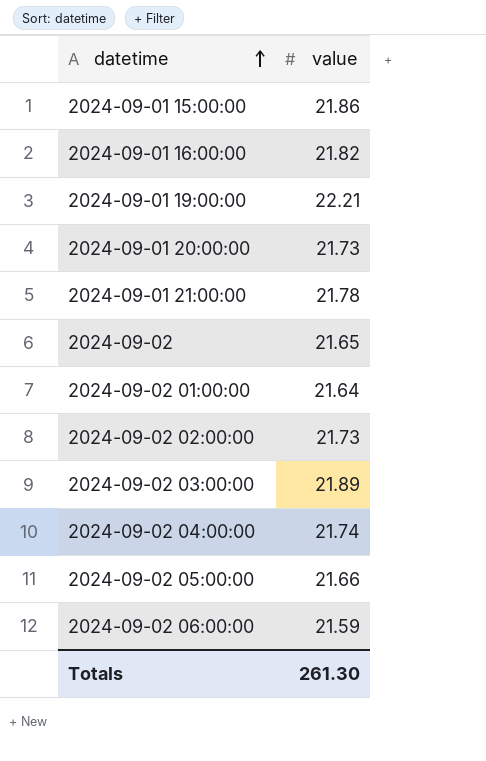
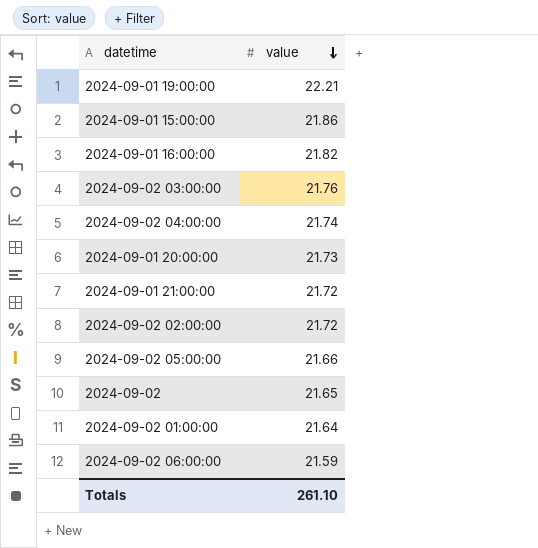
row order: datetime ascending -> value descending
2024-09-02 03:00:00 | value: 21.89 -> 21.76
2024-09-01 21:00:00 | value: 21.78 -> 21.72
2024-09-02 02:00:00 | value: 21.73 -> 21.72
Totals | value: 261.30 -> 261.10

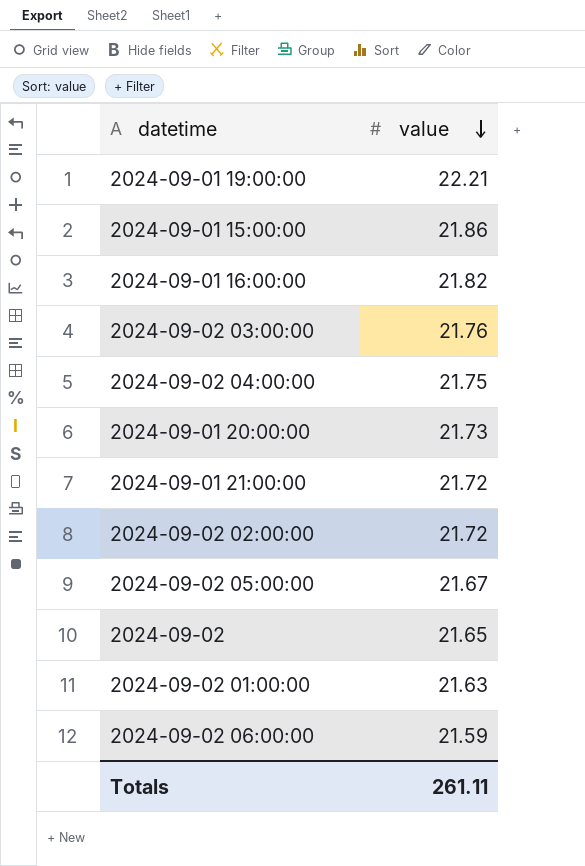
2024-09-02 04:00:00 | value: 21.74 -> 21.75
2024-09-02 05:00:00 | value: 21.66 -> 21.67
2024-09-02 01:00:00 | value: 21.64 -> 21.63
Totals | value: 261.10 -> 261.11

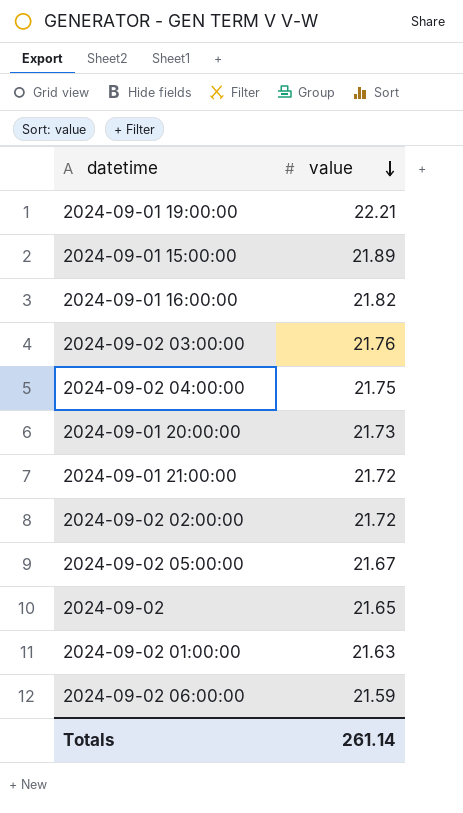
2024-09-01 15:00:00 | value: 21.86 -> 21.89
Totals | value: 261.11 -> 261.14

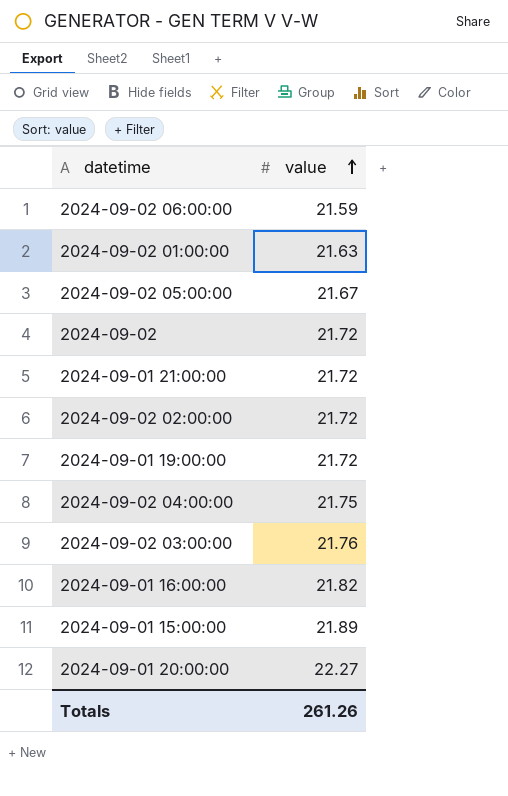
row order: value descending -> value ascending
2024-09-02 | value: 21.65 -> 21.72
2024-09-01 19:00:00 | value: 22.21 -> 21.72
2024-09-01 20:00:00 | value: 21.73 -> 22.27
Totals | value: 261.14 -> 261.26

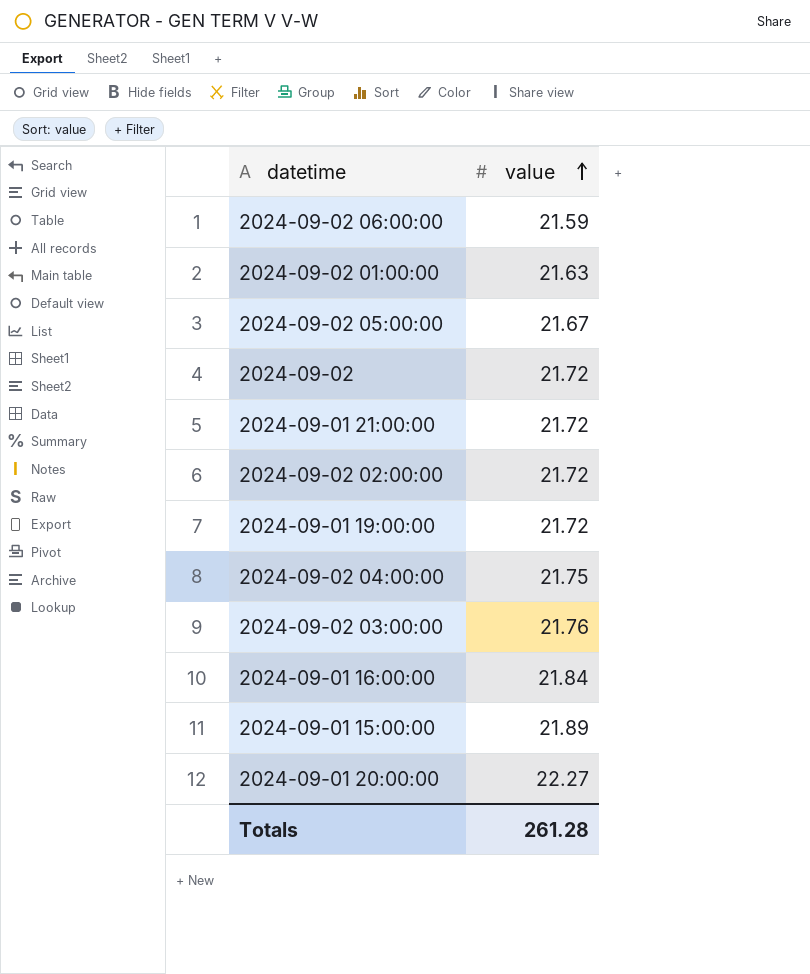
2024-09-01 16:00:00 | value: 21.82 -> 21.84
Totals | value: 261.26 -> 261.28

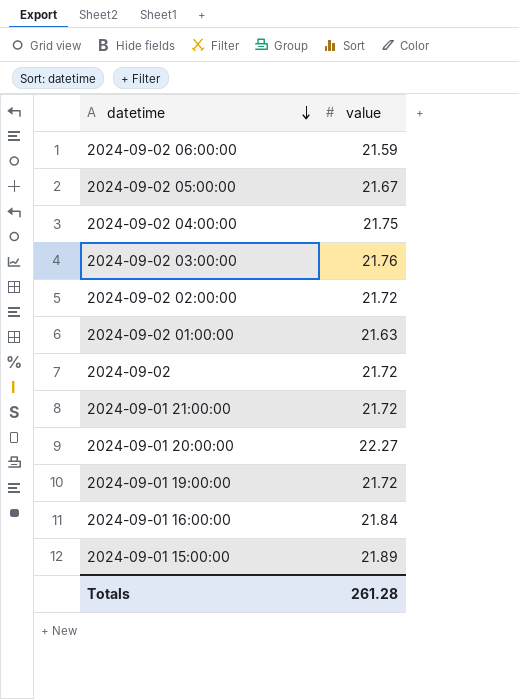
row order: value ascending -> datetime descending

